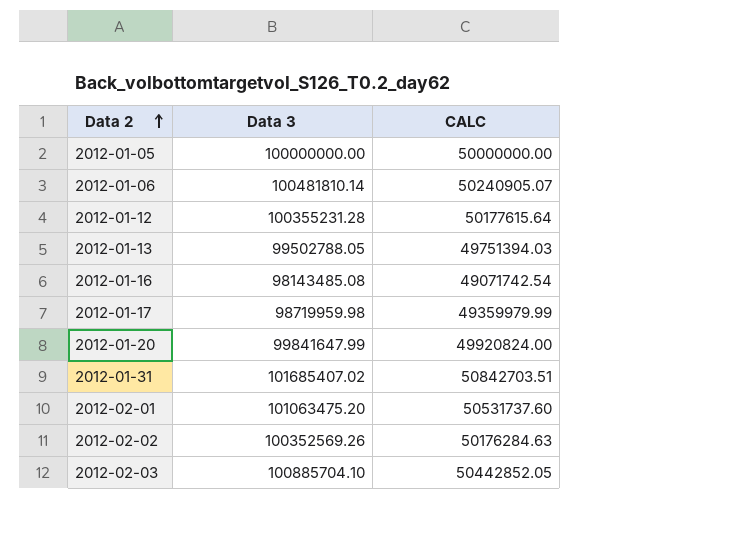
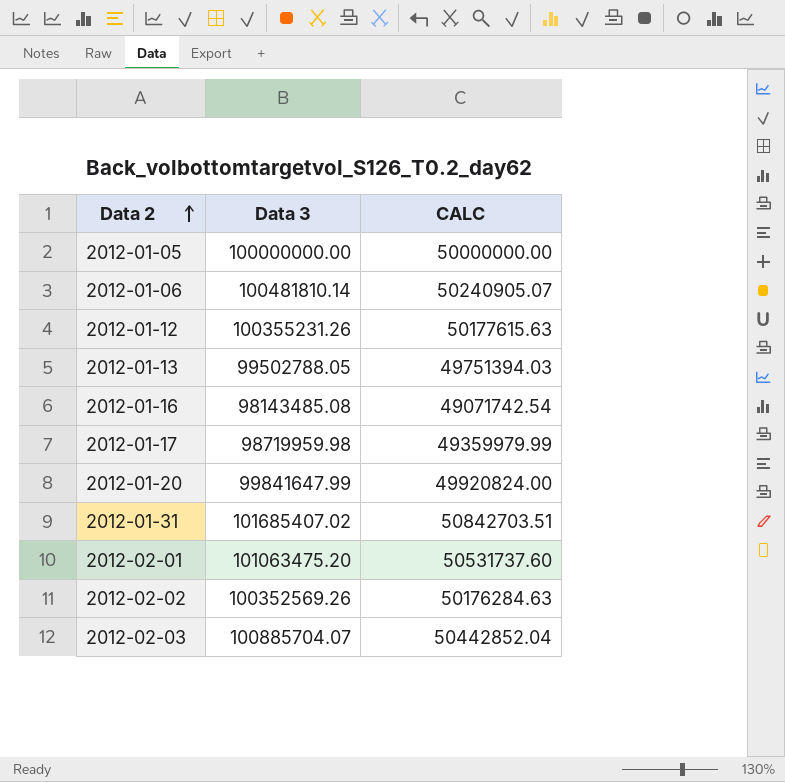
2012-01-12 | Data 3: 100355231.28 -> 100355231.26
2012-01-12 | CALC: 50177615.64 -> 50177615.63
2012-02-03 | Data 3: 100885704.10 -> 100885704.07
2012-02-03 | CALC: 50442852.05 -> 50442852.04

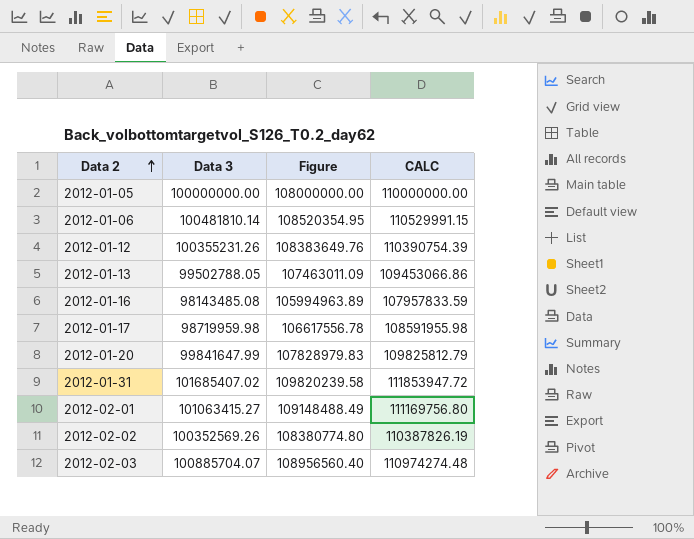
column Figure | formula: none -> [Data 3] * 1.08
column CALC | formula: [Data 3] * 0.5 -> [Data 3] * 1.1
2012-02-01 | Data 3: 101063475.20 -> 101063415.27

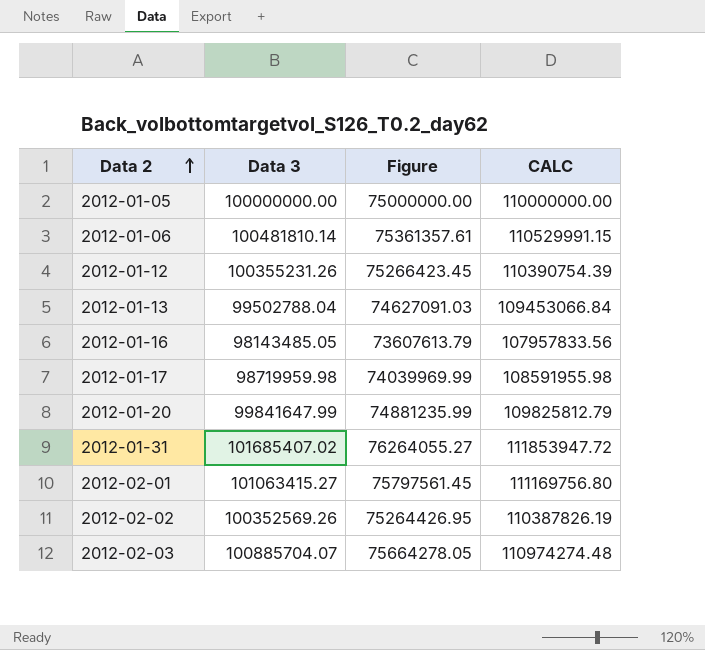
column Figure | formula: [Data 3] * 1.08 -> [Data 3] * 0.75
2012-01-13 | Data 3: 99502788.05 -> 99502788.04
2012-01-13 | CALC: 109453066.86 -> 109453066.84
2012-01-16 | Data 3: 98143485.08 -> 98143485.05
2012-01-16 | CALC: 107957833.59 -> 107957833.56

